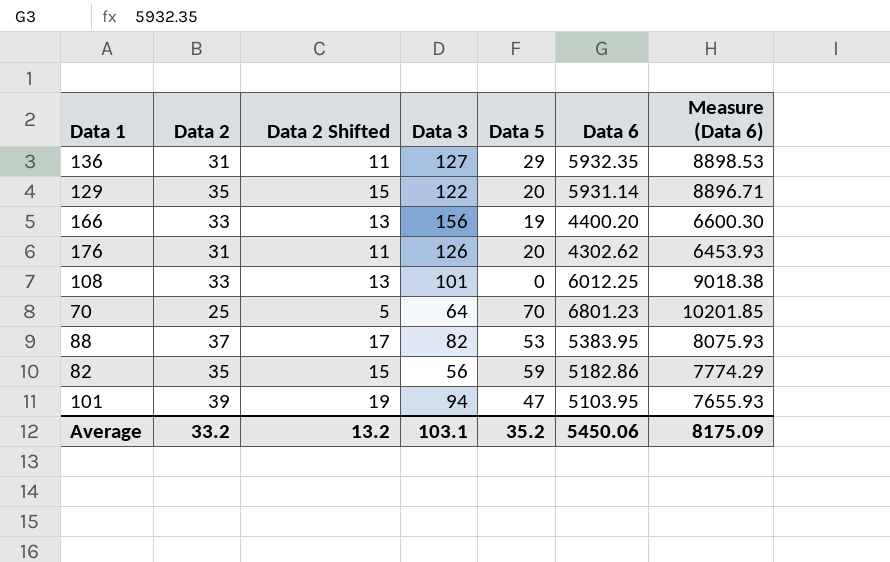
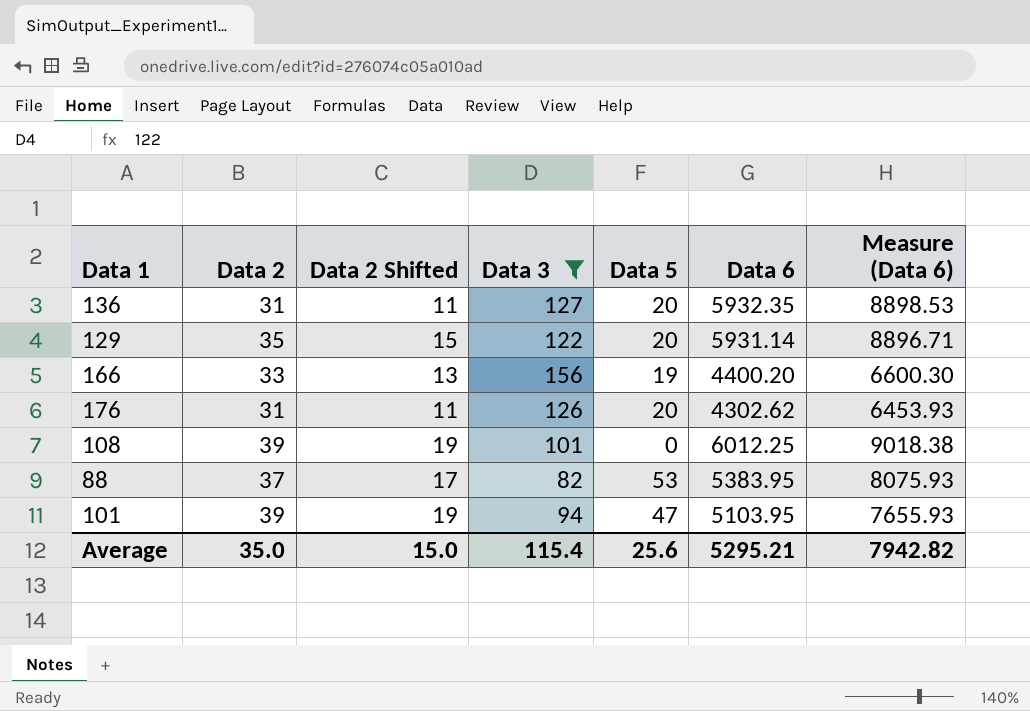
filter: none -> Data 3 >= 82
136 | Data 5: 29 -> 20
108 | Data 2: 33 -> 39
108 | Data 2 Shifted: 13 -> 19
Average | Data 2: 33.2 -> 35.0
Average | Data 2 Shifted: 13.2 -> 15.0
Average | Data 3: 103.1 -> 115.4
Average | Data 5: 35.2 -> 25.6
Average | Data 6: 5450.06 -> 5295.21
Average | Measure (Data 6): 8175.09 -> 7942.82

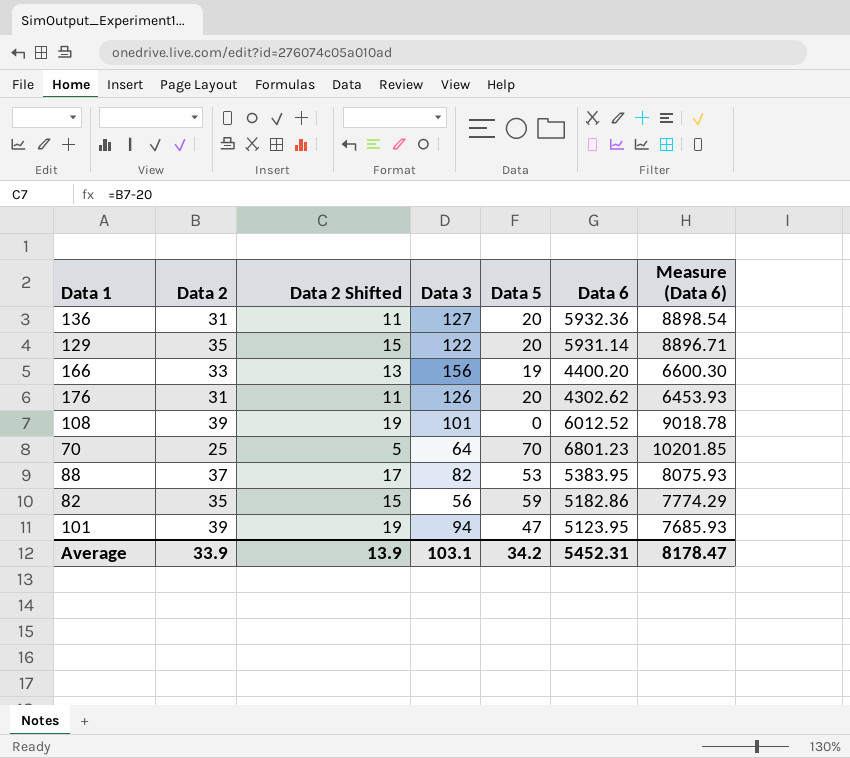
filter: Data 3 >= 82 -> none
136 | Data 6: 5932.35 -> 5932.36
136 | Measure (Data 6): 8898.53 -> 8898.54
108 | Data 6: 6012.25 -> 6012.52
108 | Measure (Data 6): 9018.38 -> 9018.78
101 | Data 6: 5103.95 -> 5123.95
101 | Measure (Data 6): 7655.93 -> 7685.93
Average | Data 2: 35.0 -> 33.9
Average | Data 2 Shifted: 15.0 -> 13.9
Average | Data 3: 115.4 -> 103.1
Average | Data 5: 25.6 -> 34.2
Average | Data 6: 5295.21 -> 5452.31
Average | Measure (Data 6): 7942.82 -> 8178.47

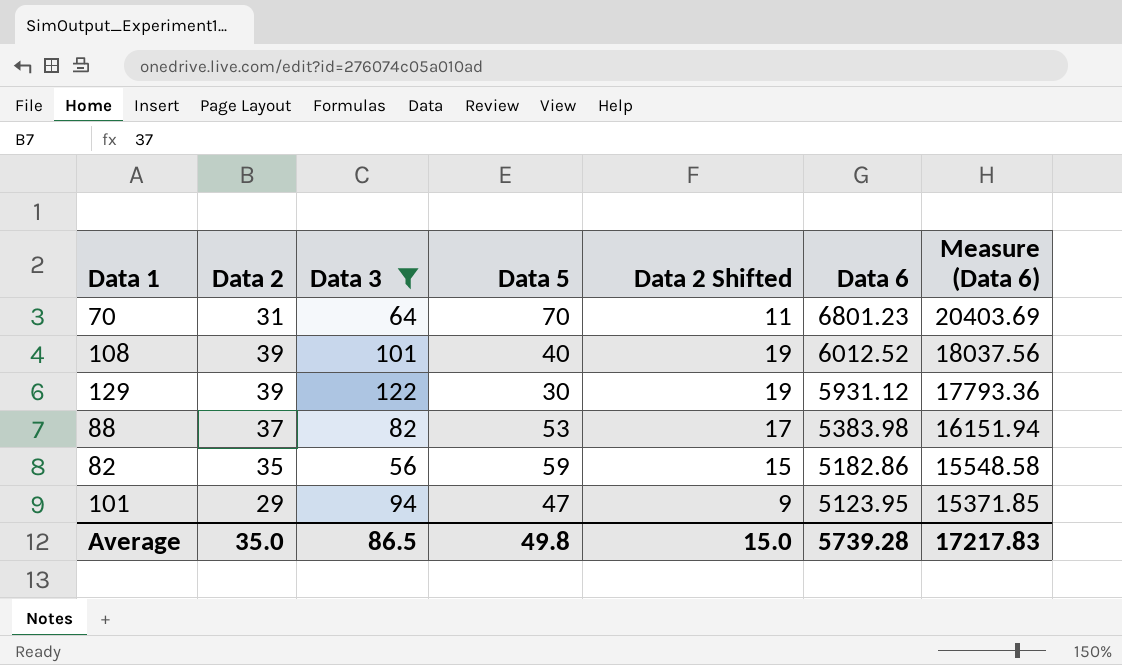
filter: none -> Data 3 <= 122
row order: none -> Data 6 descending
column Data 2 Shifted | position: 3 -> 5
column Measure (Data 6) | formula: [Data 6] * 1.5 -> [Data 6] * 3
70 | Data 2: 25 -> 31
70 | Data 2 Shifted: 5 -> 11
108 | Data 5: 0 -> 40
129 | Data 2: 35 -> 39
129 | Data 5: 20 -> 30
129 | Data 2 Shifted: 15 -> 19
129 | Data 6: 5931.14 -> 5931.12
88 | Data 6: 5383.95 -> 5383.98
101 | Data 2: 39 -> 29
101 | Data 2 Shifted: 19 -> 9
Average | Data 2: 33.9 -> 35.0
Average | Data 3: 103.1 -> 86.5
Average | Data 5: 34.2 -> 49.8
Average | Data 2 Shifted: 13.9 -> 15.0
Average | Data 6: 5452.31 -> 5739.28
Average | Measure (Data 6): 8178.47 -> 17217.83

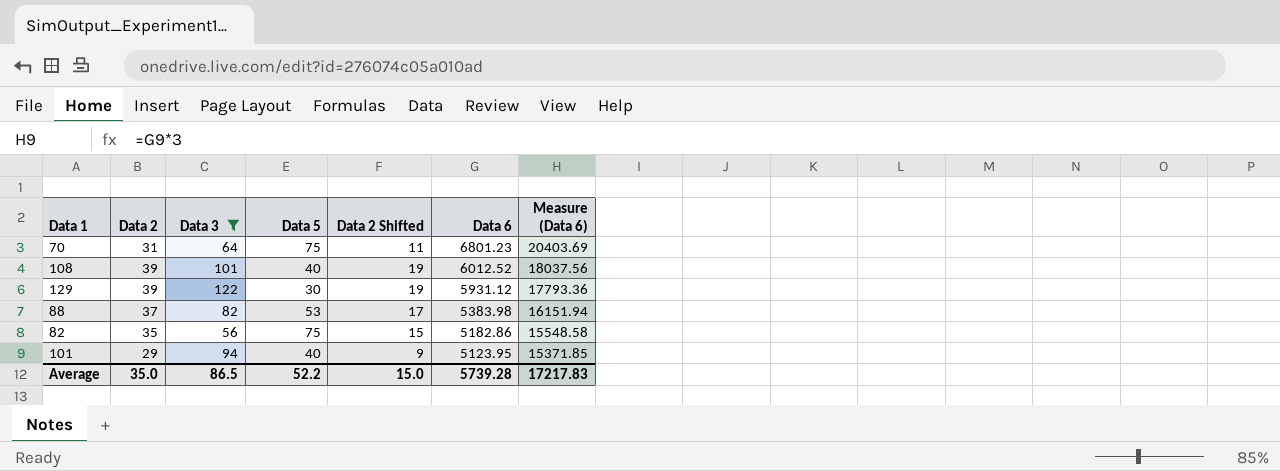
70 | Data 5: 70 -> 75
82 | Data 5: 59 -> 75
101 | Data 5: 47 -> 40
Average | Data 5: 49.8 -> 52.2

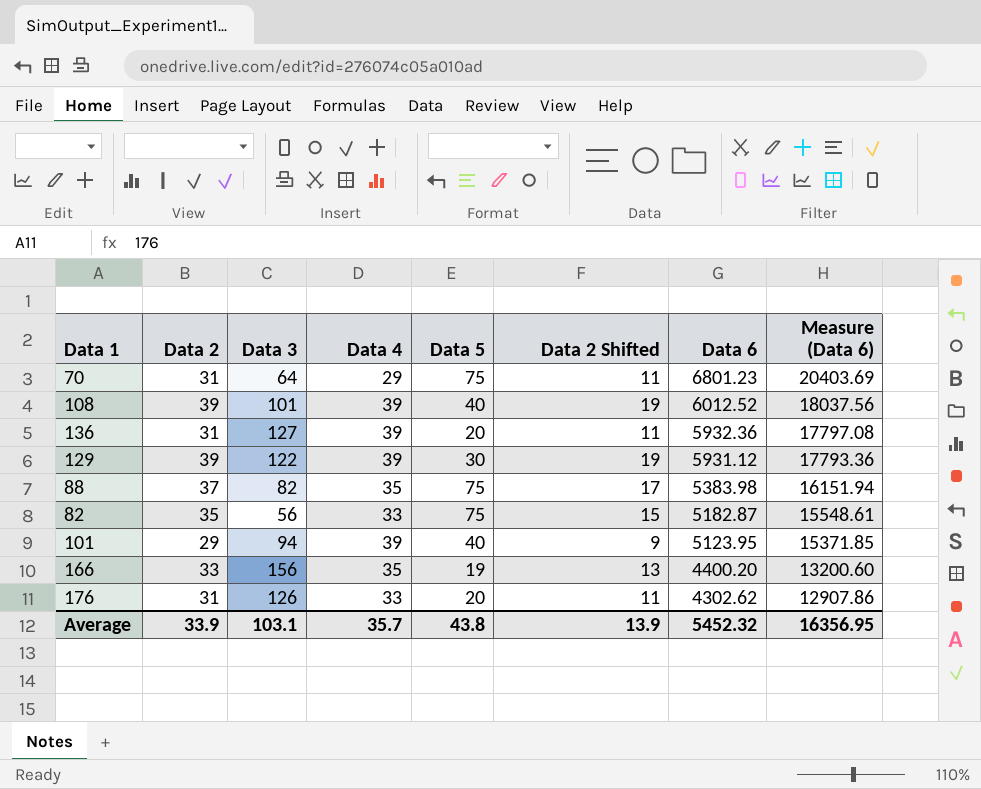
filter: Data 3 <= 122 -> none
column Data 4 | position: none -> 4
88 | Data 5: 53 -> 75
82 | Data 6: 5182.86 -> 5182.87
82 | Measure (Data 6): 15548.58 -> 15548.61
Average | Data 2: 35.0 -> 33.9
Average | Data 3: 86.5 -> 103.1
Average | Data 5: 52.2 -> 43.8
Average | Data 2 Shifted: 15.0 -> 13.9
Average | Data 6: 5739.28 -> 5452.32
Average | Measure (Data 6): 17217.83 -> 16356.95

